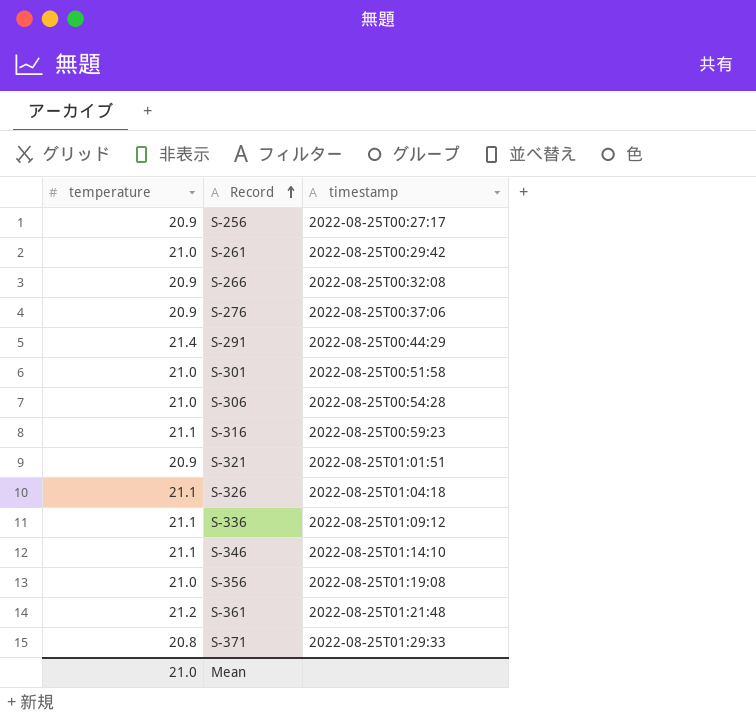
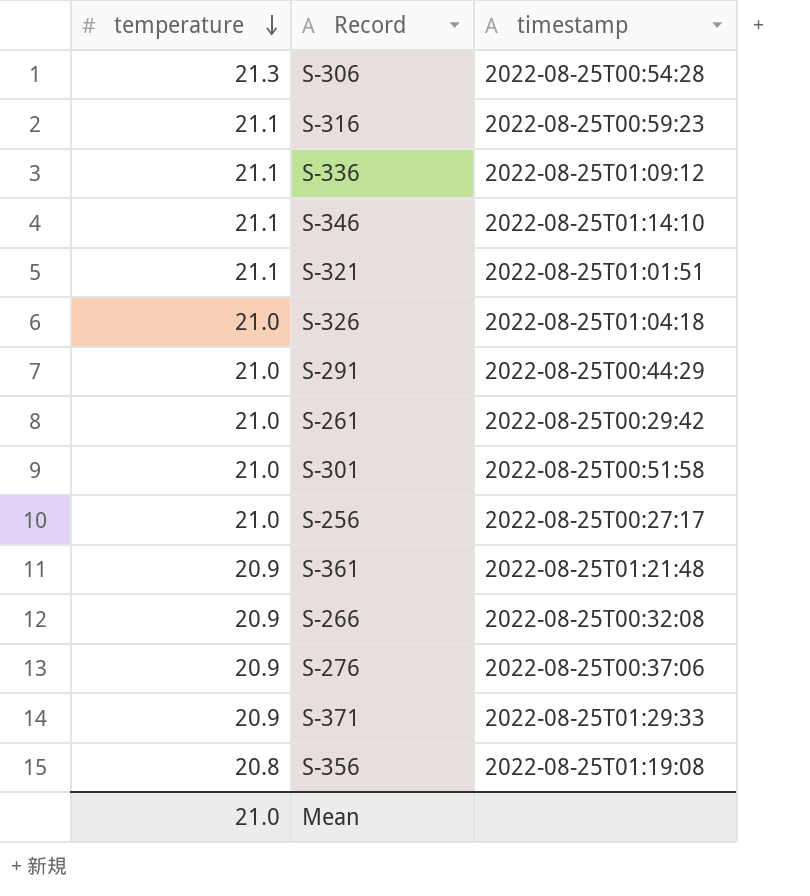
row order: Record ascending -> temperature descending
S-306 | temperature: 21.0 -> 21.3
S-321 | temperature: 20.9 -> 21.1
S-326 | temperature: 21.1 -> 21.0
S-291 | temperature: 21.4 -> 21.0
S-256 | temperature: 20.9 -> 21.0
S-361 | temperature: 21.2 -> 20.9
S-371 | temperature: 20.8 -> 20.9
S-356 | temperature: 21.0 -> 20.8

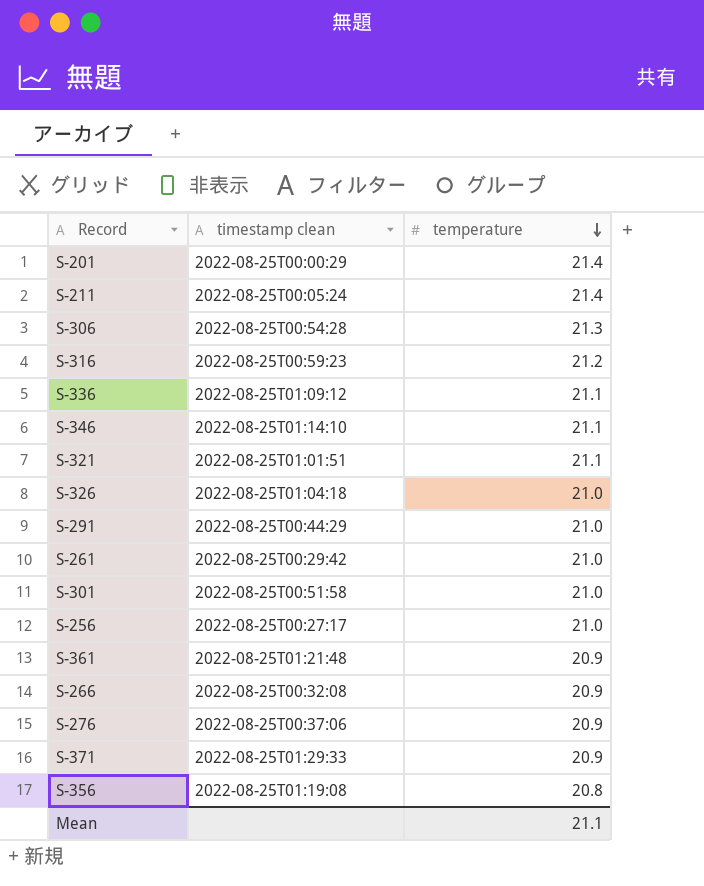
column name: timestamp -> timestamp clean
column temperature | position: 1 -> 3
row S-201: none -> 2022-08-25T00:00:29 | 21.4
row S-211: none -> 2022-08-25T00:05:24 | 21.4
S-316 | temperature: 21.1 -> 21.2
Mean | temperature: 21.0 -> 21.1

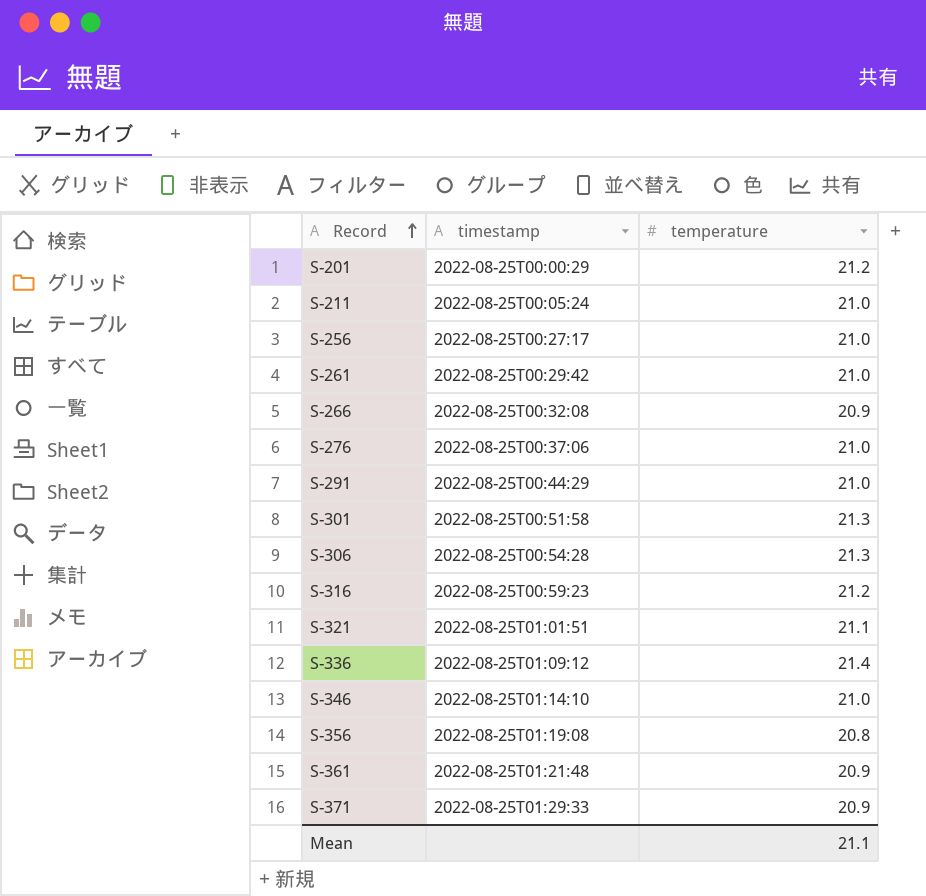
row order: temperature descending -> Record ascending
column name: timestamp clean -> timestamp
row S-326: 2022-08-25T01:04:18 | 21.0 -> none
S-201 | temperature: 21.4 -> 21.2
S-211 | temperature: 21.4 -> 21.0
S-276 | temperature: 20.9 -> 21.0
S-301 | temperature: 21.0 -> 21.3
S-336 | temperature: 21.1 -> 21.4
S-346 | temperature: 21.1 -> 21.0

